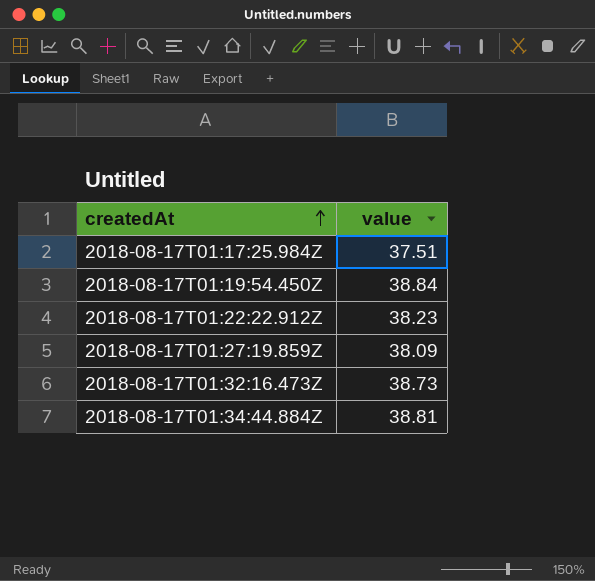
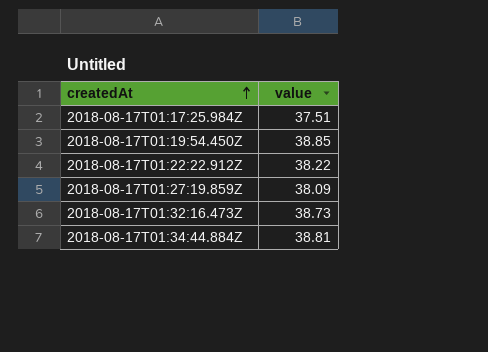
2018-08-17T01:19:54.450Z | value: 38.84 -> 38.85
2018-08-17T01:22:22.912Z | value: 38.23 -> 38.22

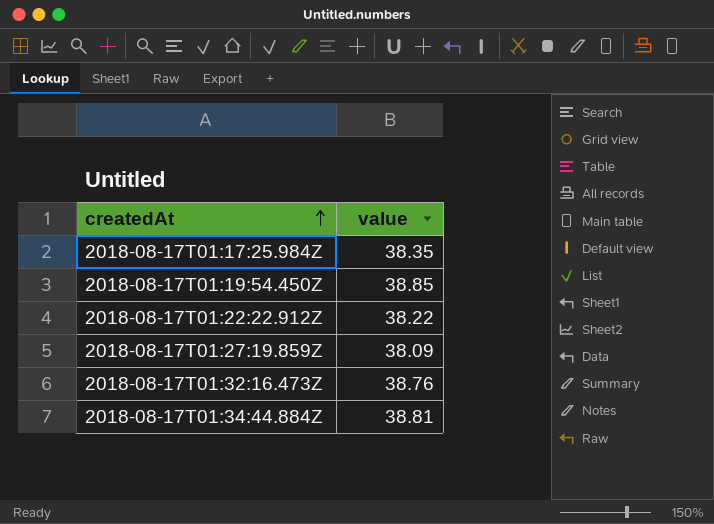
2018-08-17T01:17:25.984Z | value: 37.51 -> 38.35
2018-08-17T01:32:16.473Z | value: 38.73 -> 38.76

